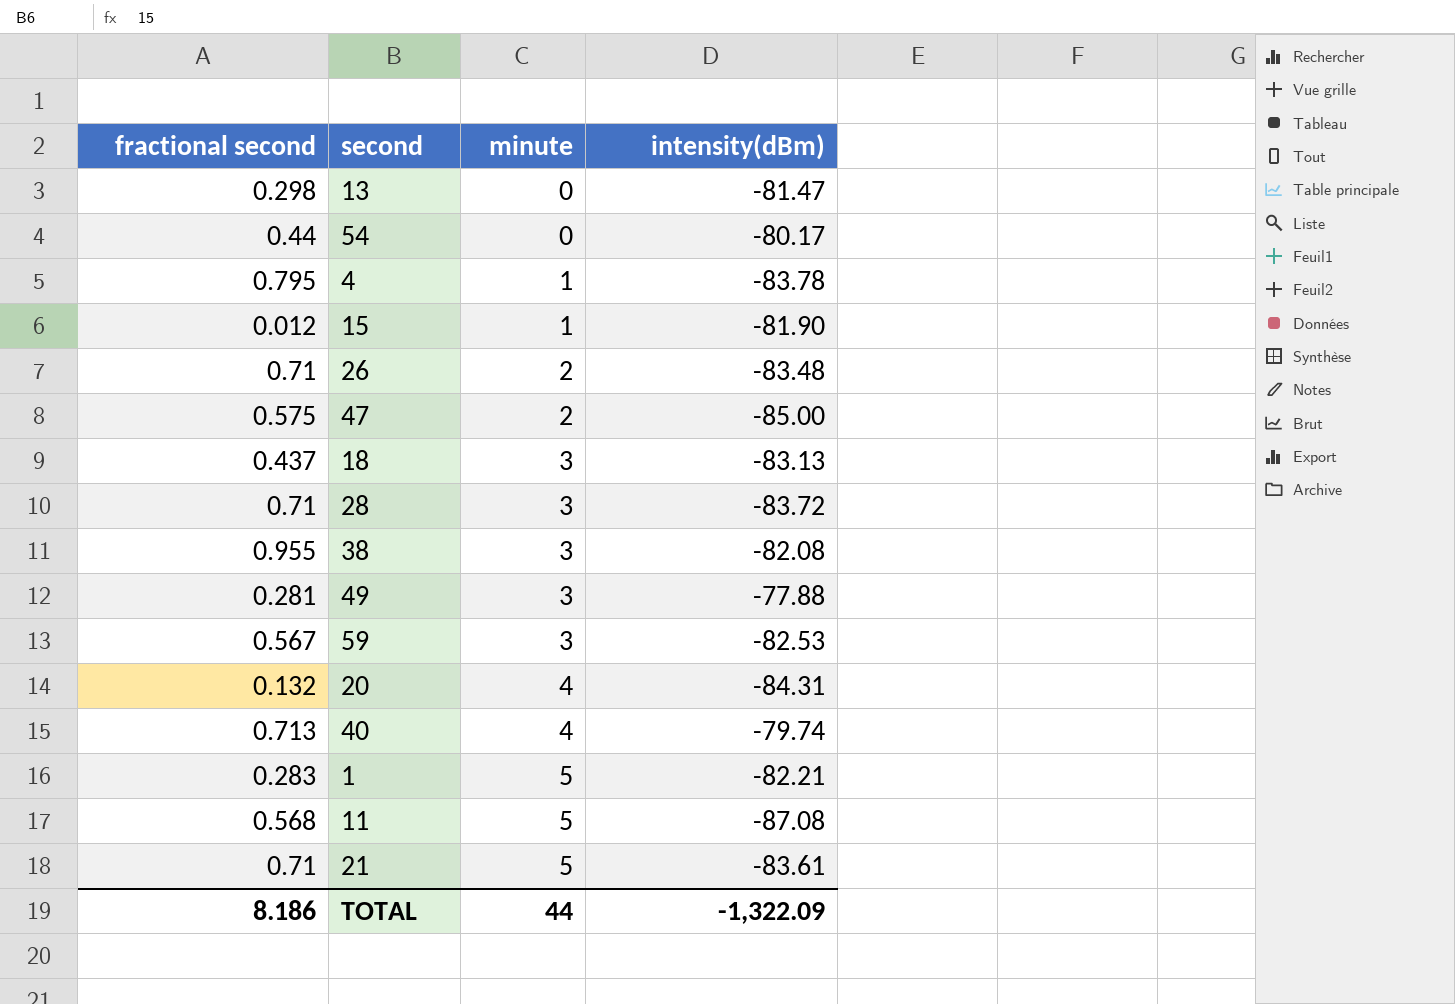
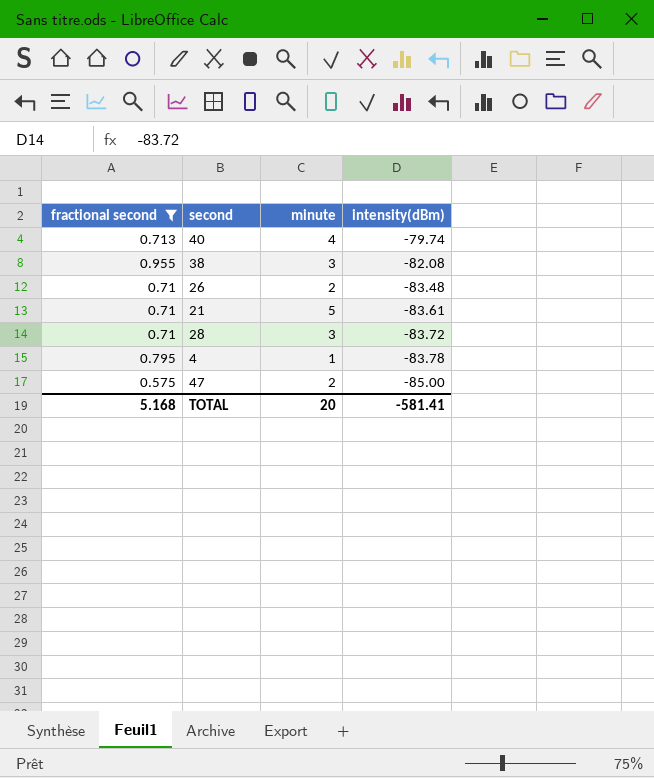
filter: none -> fractional second >= 0.575
row order: minute ascending -> intensity(dBm) descending
TOTAL | fractional second: 8.186 -> 5.168
TOTAL | minute: 44 -> 20
TOTAL | intensity(dBm): -1,322.09 -> -581.41

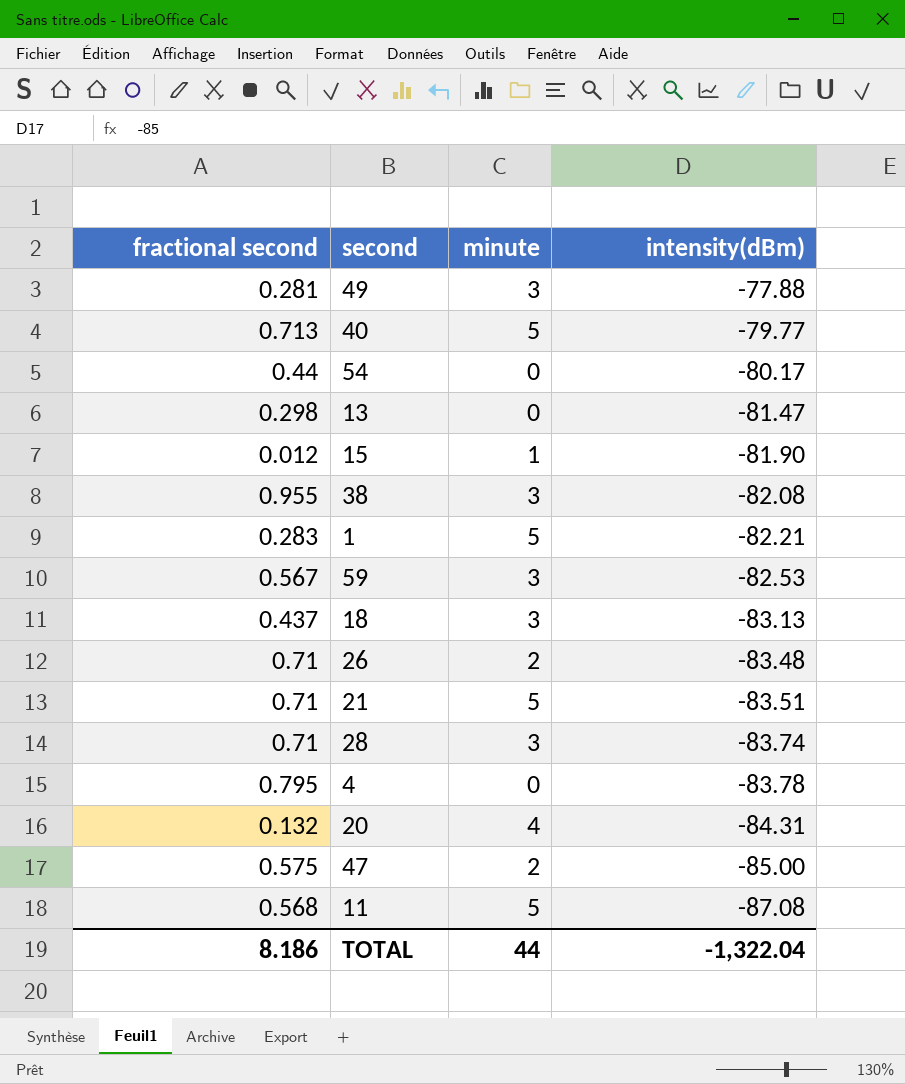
filter: fractional second >= 0.575 -> none
40 | minute: 4 -> 5
40 | intensity(dBm): -79.74 -> -79.77
21 | intensity(dBm): -83.61 -> -83.51
28 | intensity(dBm): -83.72 -> -83.74
4 | minute: 1 -> 0
TOTAL | fractional second: 5.168 -> 8.186
TOTAL | minute: 20 -> 44
TOTAL | intensity(dBm): -581.41 -> -1,322.04

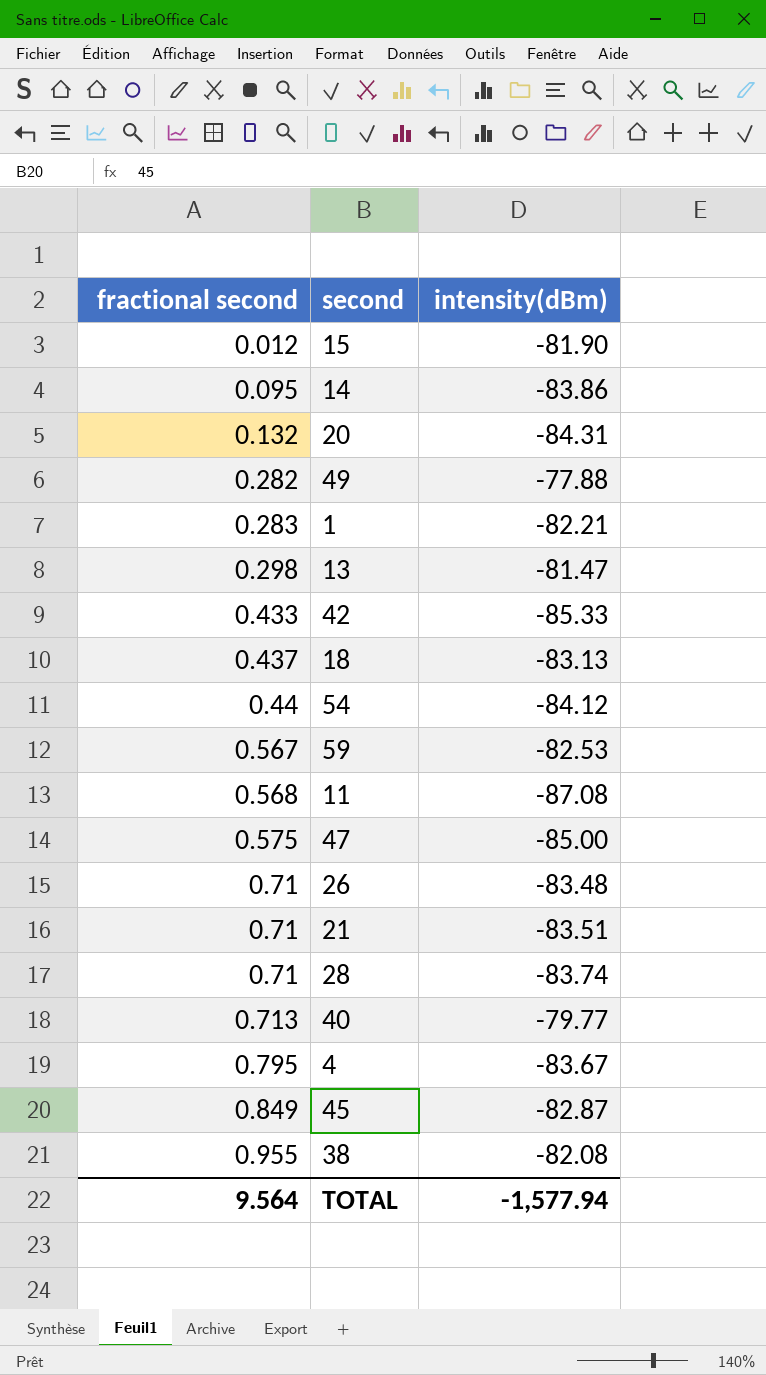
row order: intensity(dBm) descending -> fractional second ascending
column minute | position: 3 -> none
row 14: none -> 0.095 | -83.86
49 | fractional second: 0.281 -> 0.282
row 42: none -> 0.433 | -85.33
54 | intensity(dBm): -80.17 -> -84.12
4 | intensity(dBm): -83.78 -> -83.67
row 45: none -> 0.849 | -82.87
TOTAL | fractional second: 8.186 -> 9.564
TOTAL | intensity(dBm): -1,322.04 -> -1,577.94

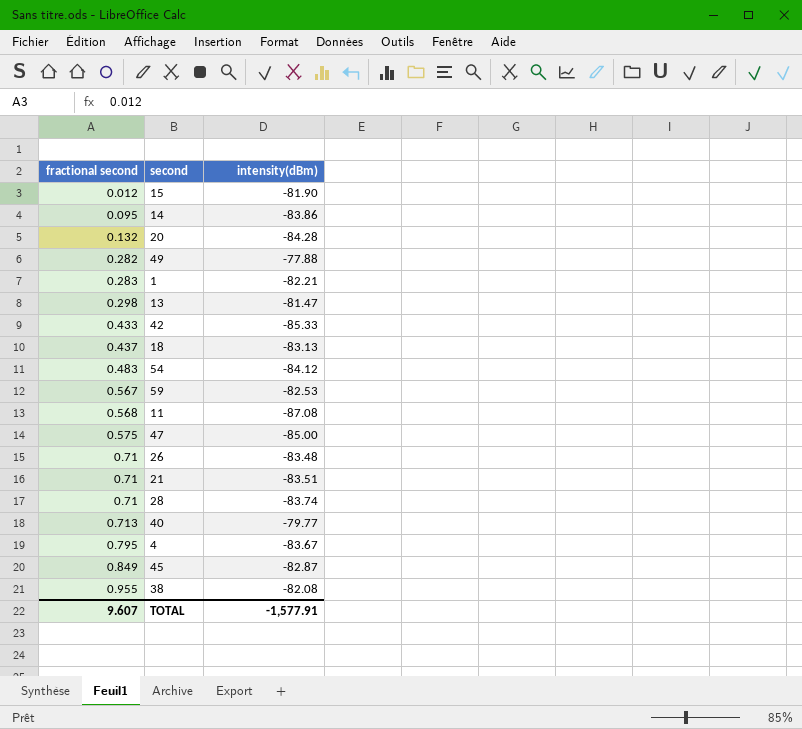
20 | intensity(dBm): -84.31 -> -84.28
54 | fractional second: 0.44 -> 0.483
TOTAL | fractional second: 9.564 -> 9.607
TOTAL | intensity(dBm): -1,577.94 -> -1,577.91

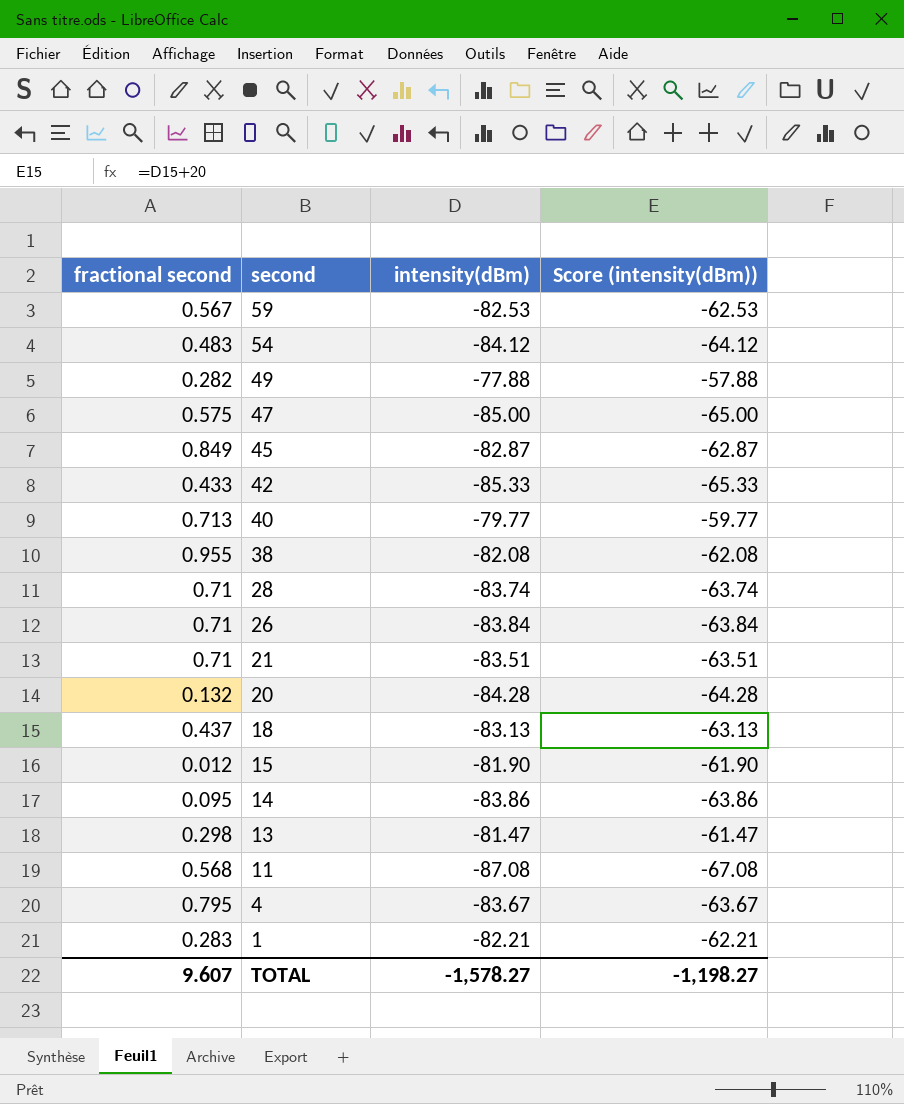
row order: fractional second ascending -> second descending
column Score (intensity(dBm)) | formula: none -> [intensity(dBm)] + 20
26 | intensity(dBm): -83.48 -> -83.84
TOTAL | intensity(dBm): -1,577.91 -> -1,578.27

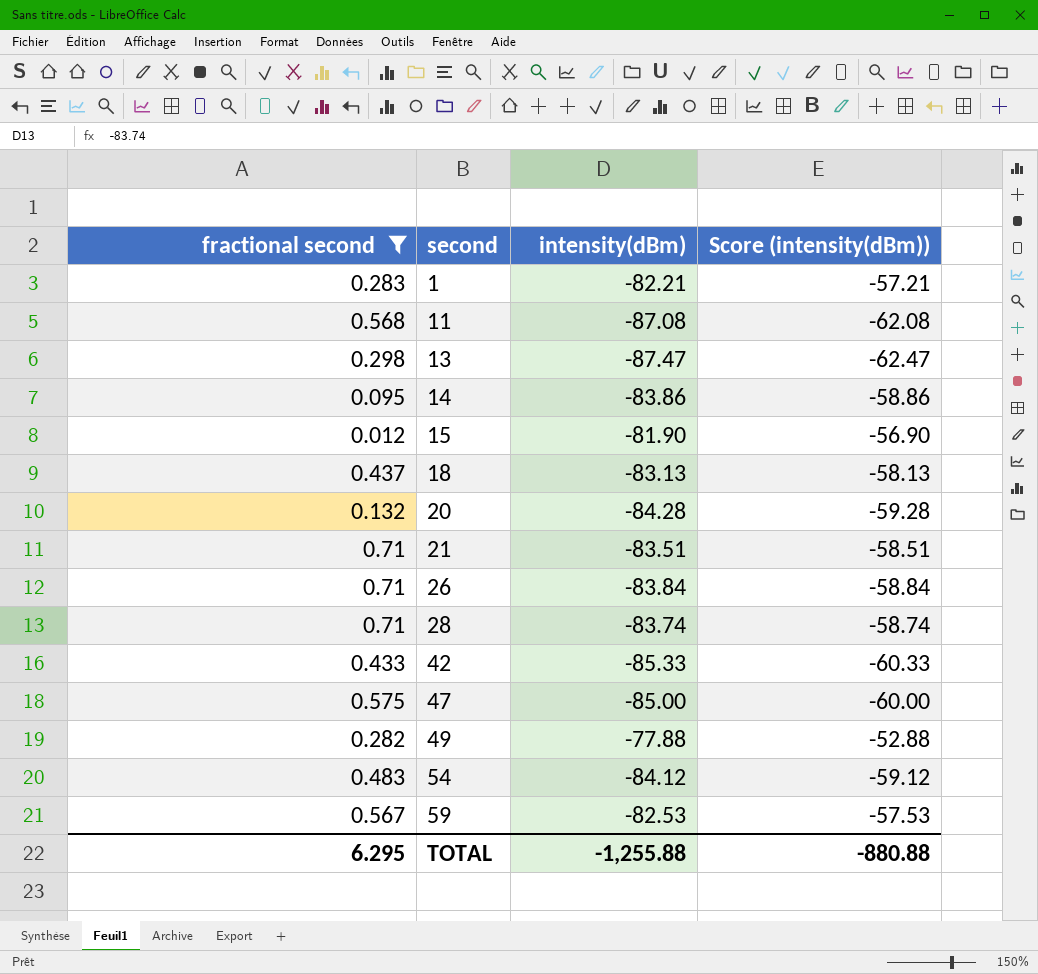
filter: none -> fractional second <= 0.71
row order: second descending -> second ascending
column Score (intensity(dBm)) | formula: [intensity(dBm)] + 20 -> [intensity(dBm)] + 25
13 | intensity(dBm): -81.47 -> -87.47
TOTAL | fractional second: 9.607 -> 6.295
TOTAL | intensity(dBm): -1,578.27 -> -1,255.88
TOTAL | Score (intensity(dBm)): -1,198.27 -> -880.88

